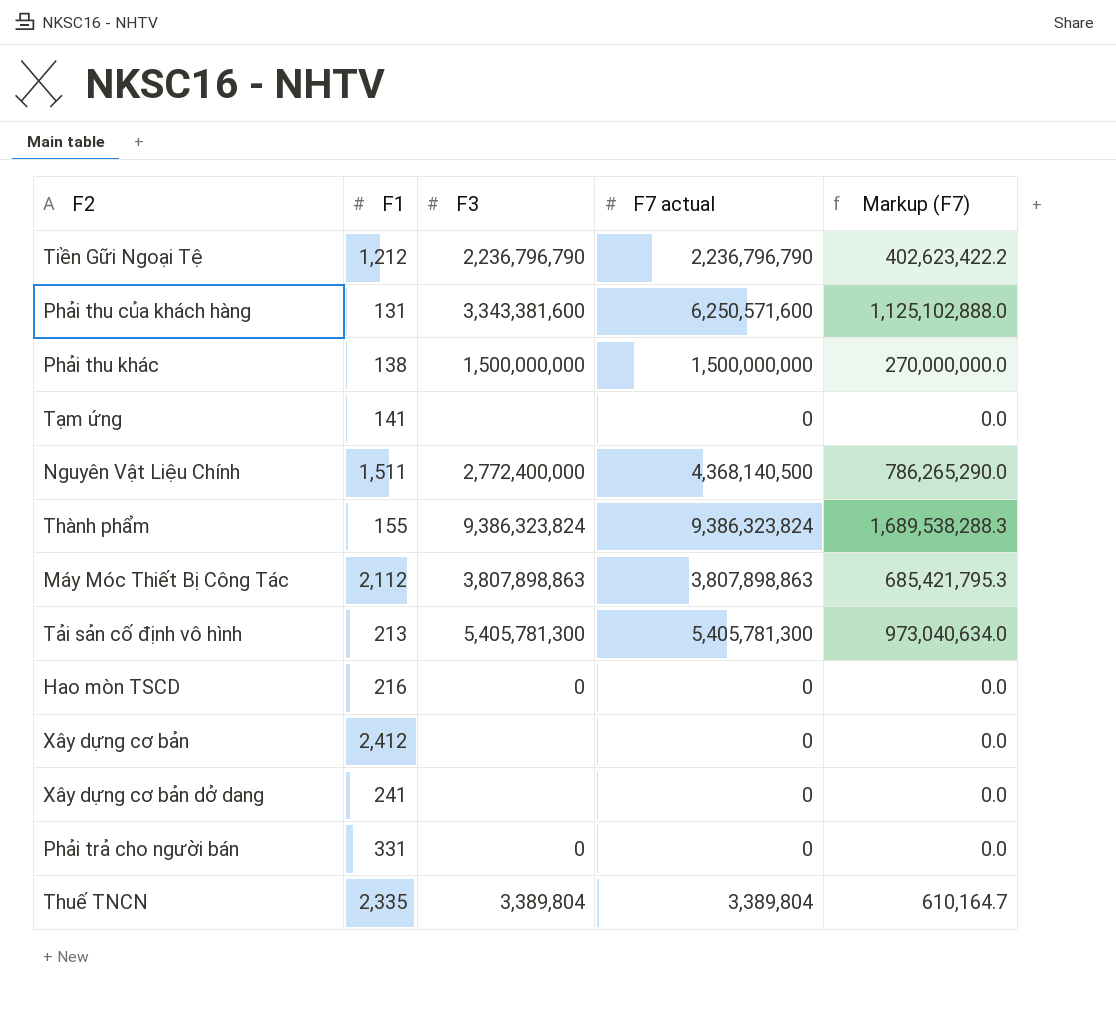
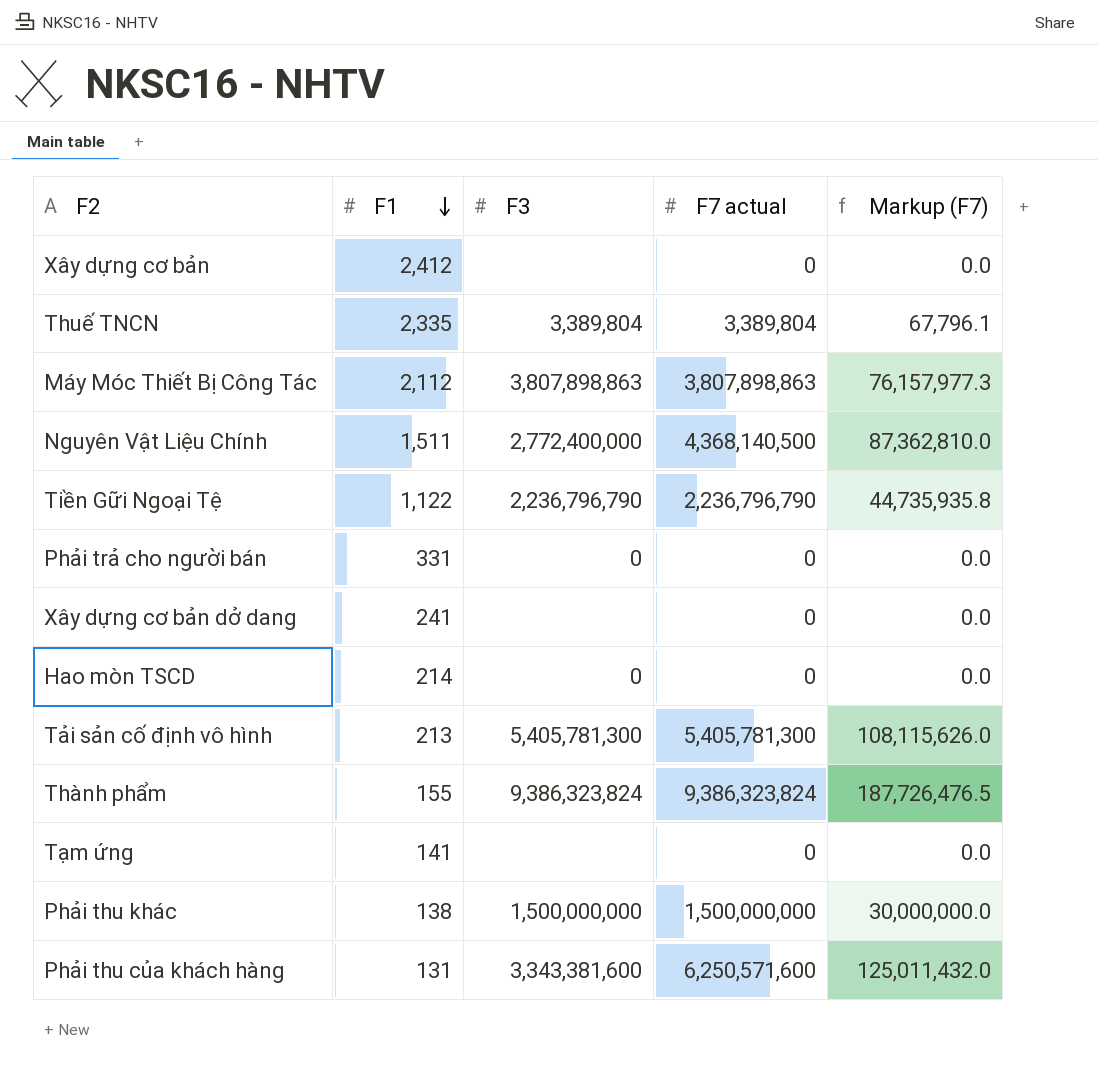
row order: none -> F1 descending
column Markup (F7) | formula: [F7 actual] * 0.18 -> [F7 actual] * 0.02
Tiền Gữi Ngoại Tệ | F1: 1,212 -> 1,122
Hao mòn TSCD | F1: 216 -> 214

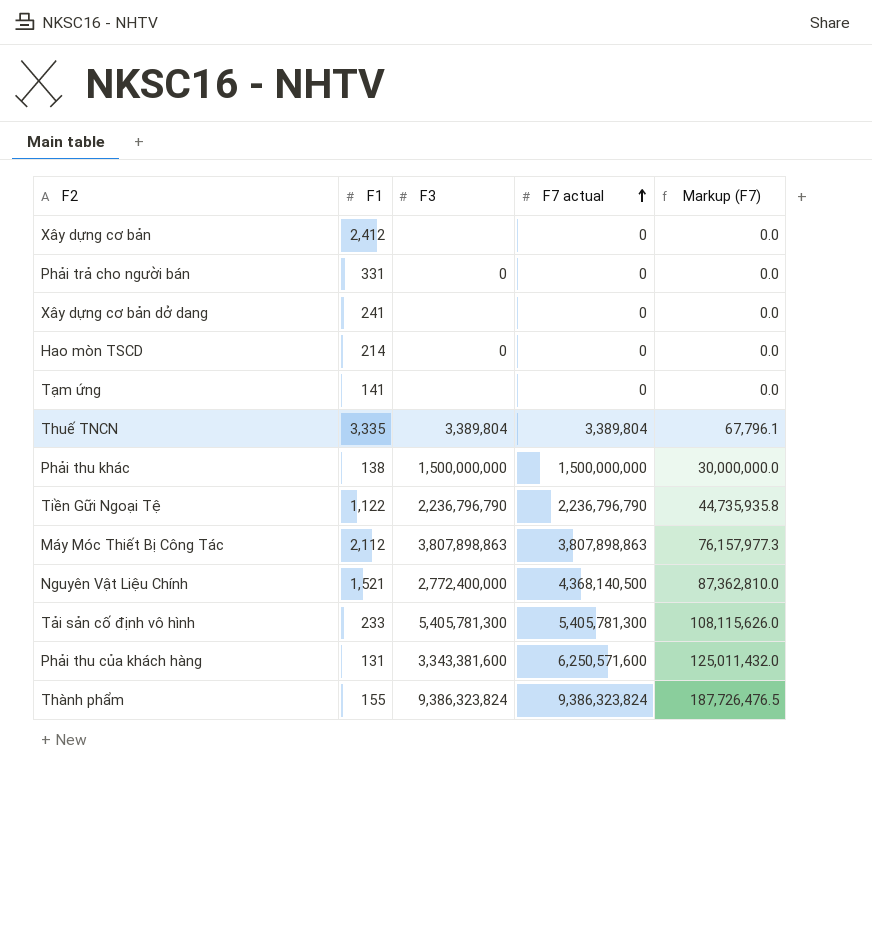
row order: F1 descending -> F7 actual ascending
Thuế TNCN | F1: 2,335 -> 3,335
Nguyên Vật Liệu Chính | F1: 1,511 -> 1,521
Tải sản cố định vô hình | F1: 213 -> 233

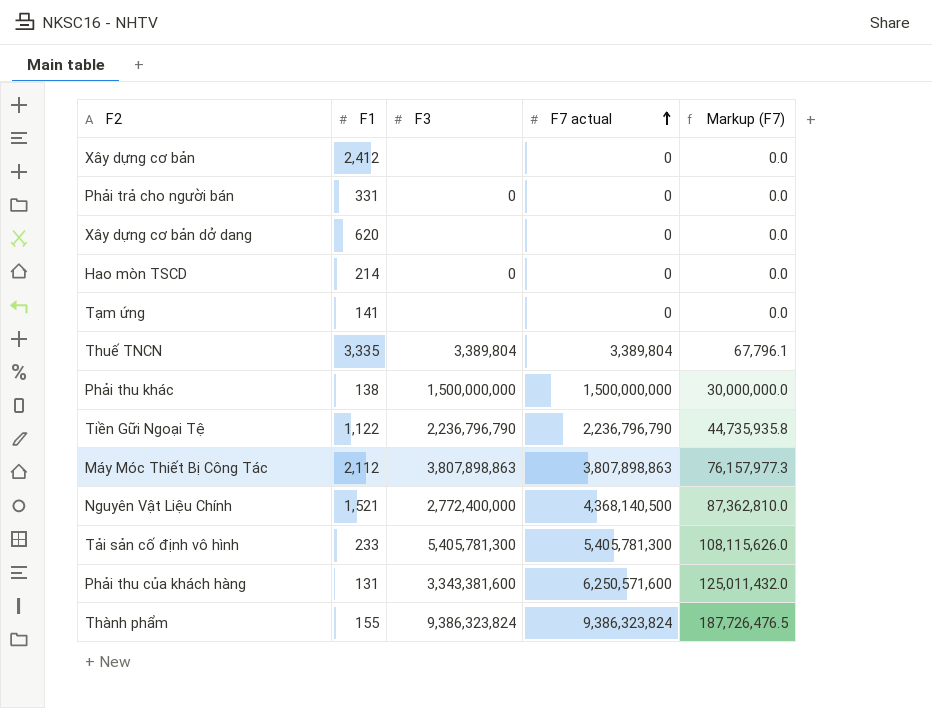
Xây dựng cơ bản dở dang | F1: 241 -> 620

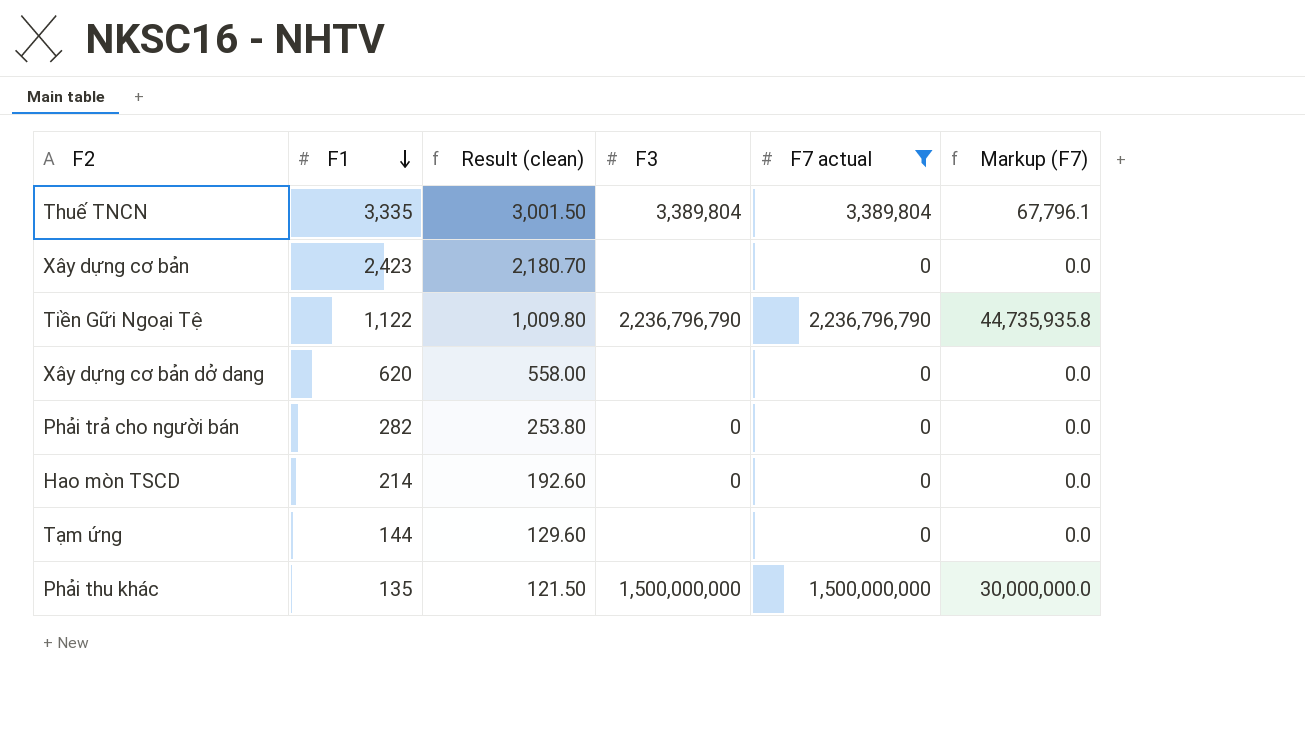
filter: none -> F7 actual <= 2,236,796,790
row order: F7 actual ascending -> F1 descending
column Result (clean) | formula: none -> [F1] * 0.9
Xây dựng cơ bản | F1: 2,412 -> 2,423
Phải trả cho người bán | F1: 331 -> 282
Tạm ứng | F1: 141 -> 144
Phải thu khác | F1: 138 -> 135

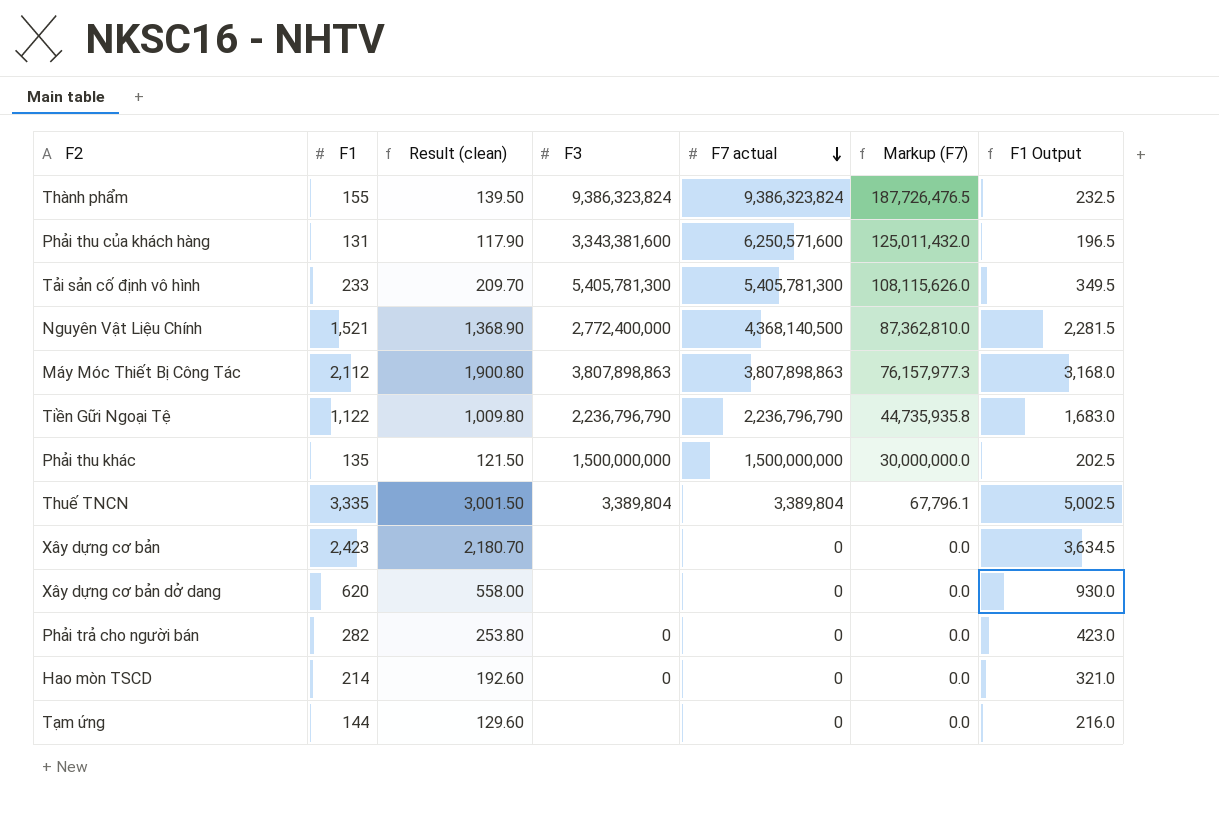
filter: F7 actual <= 2,236,796,790 -> none
row order: F1 descending -> F7 actual descending
column F1 Output | formula: none -> [F1] * 1.5

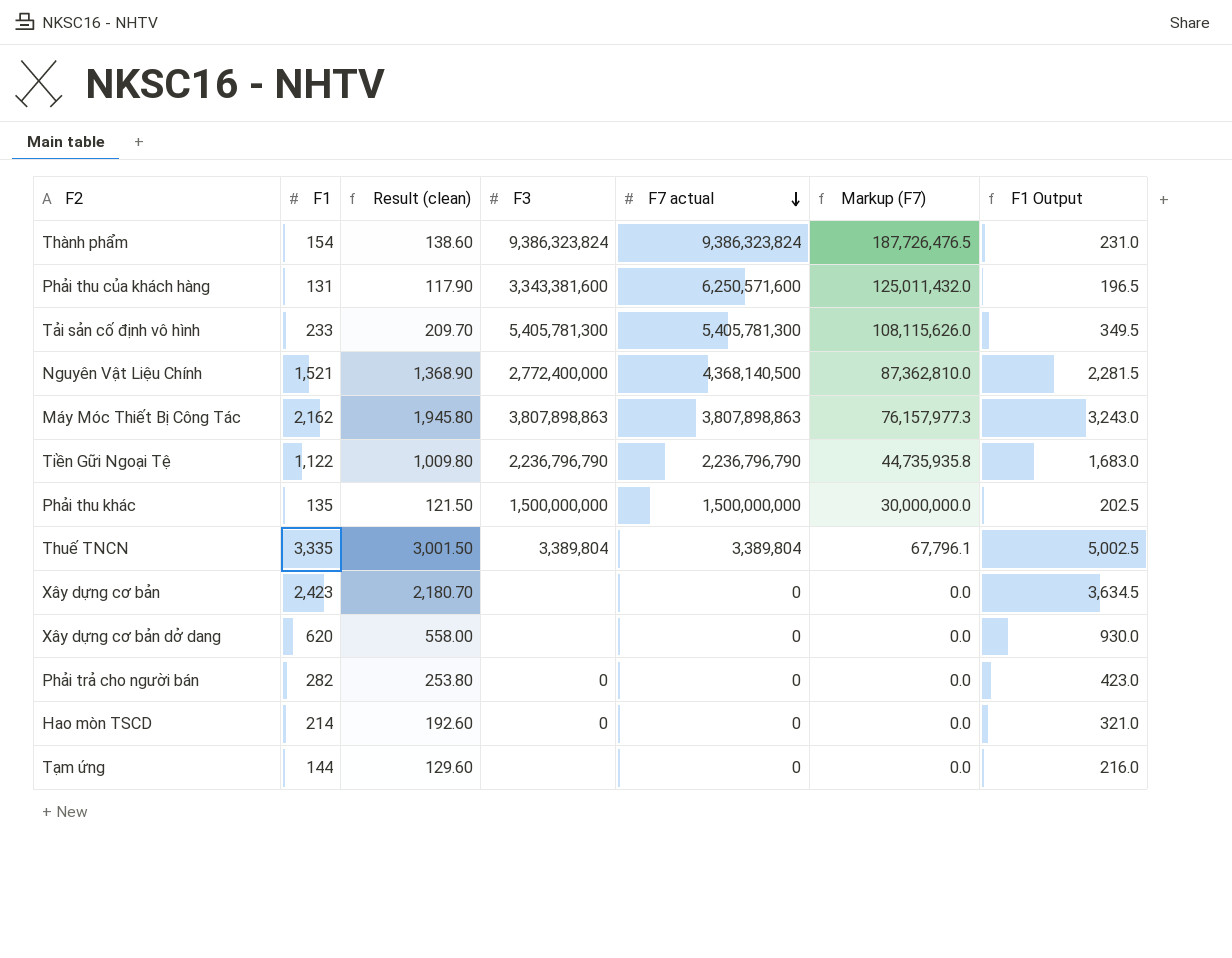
Thành phẩm | F1: 155 -> 154
Thành phẩm | Result (clean): 139.50 -> 138.60
Thành phẩm | F1 Output: 232.5 -> 231.0
Máy Móc Thiết Bị Công Tác | F1: 2,112 -> 2,162
Máy Móc Thiết Bị Công Tác | Result (clean): 1,900.80 -> 1,945.80
Máy Móc Thiết Bị Công Tác | F1 Output: 3,168.0 -> 3,243.0

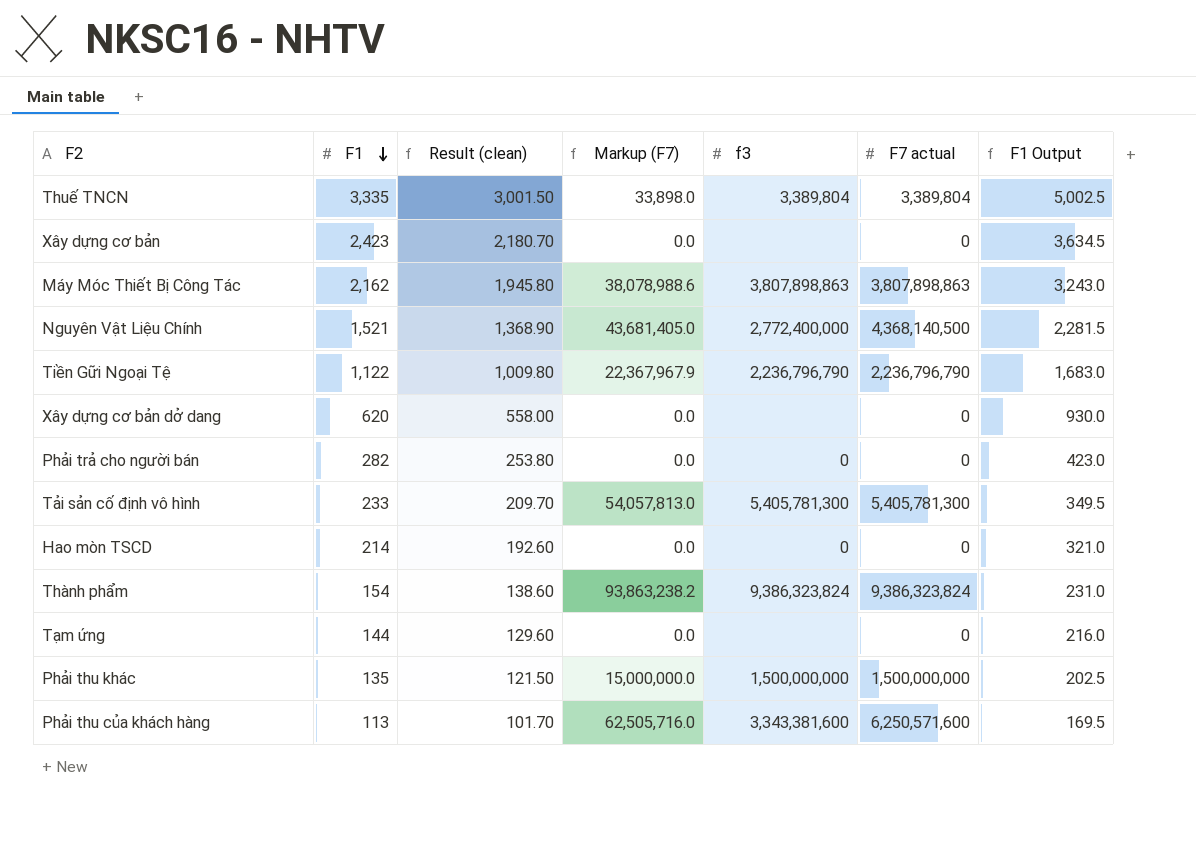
row order: F7 actual descending -> F1 descending
column Markup (F7) | formula: [F7 actual] * 0.02 -> [F7 actual] * 0.01
column Markup (F7) | position: 6 -> 4
column name: F3 -> f3
Phải thu của khách hàng | F1: 131 -> 113
Phải thu của khách hàng | Result (clean): 117.90 -> 101.70
Phải thu của khách hàng | F1 Output: 196.5 -> 169.5

